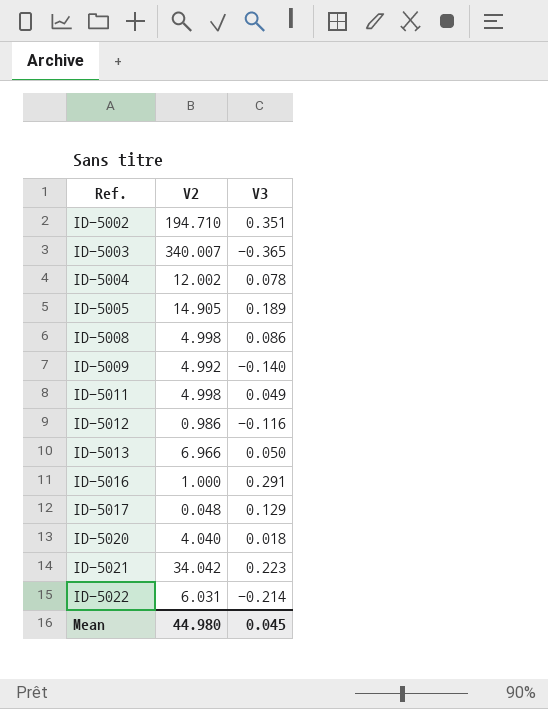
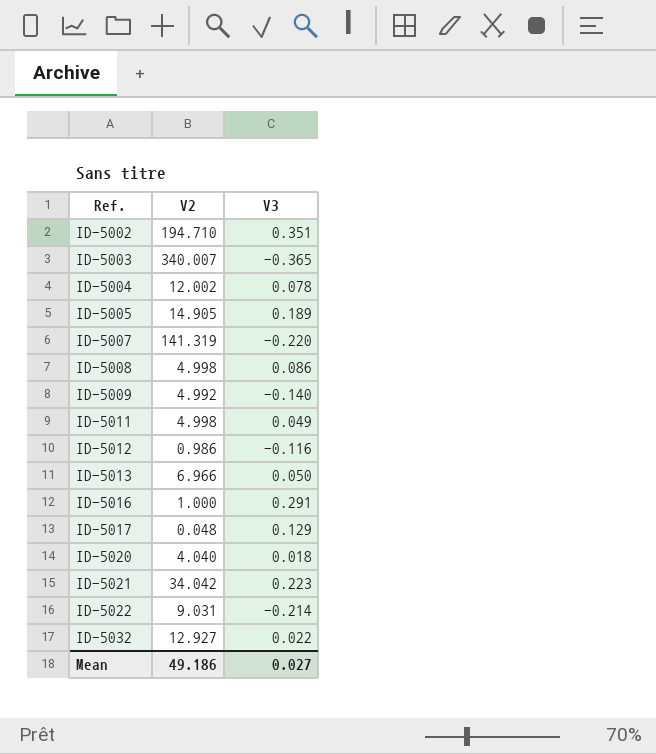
row ID-5007: none -> 141.319 | -0.220
ID-5022 | V2: 6.031 -> 9.031
row ID-5032: none -> 12.927 | 0.022
Mean | V2: 44.980 -> 49.186
Mean | V3: 0.045 -> 0.027

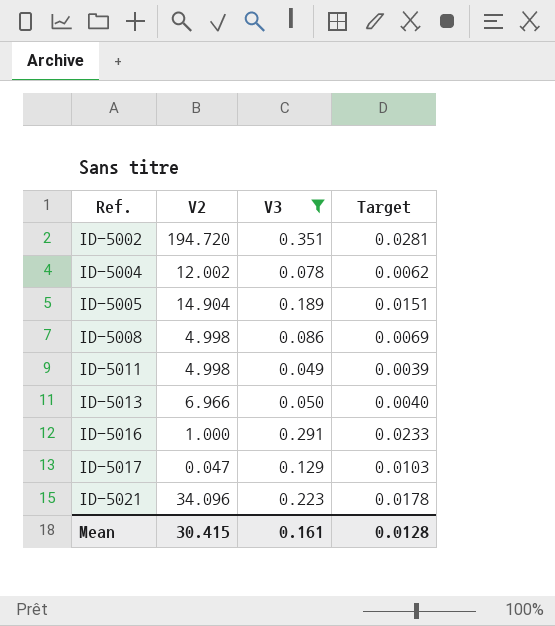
filter: none -> V3 >= 0.049
column Target | formula: none -> [V3] * 0.08
ID-5002 | V2: 194.710 -> 194.720
ID-5005 | V2: 14.905 -> 14.904
ID-5017 | V2: 0.048 -> 0.047
ID-5021 | V2: 34.042 -> 34.096
Mean | V2: 49.186 -> 30.415
Mean | V3: 0.027 -> 0.161

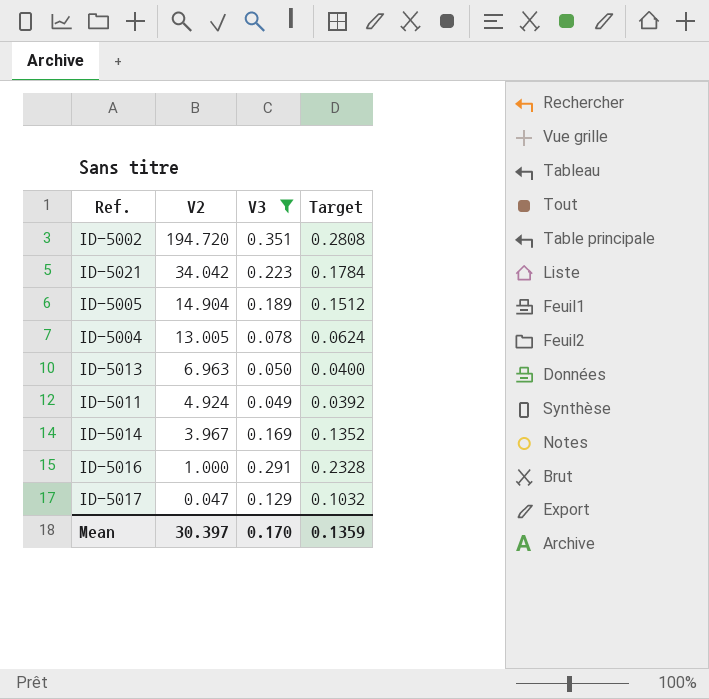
row order: Ref. ascending -> V2 descending
column Target | formula: [V3] * 0.08 -> [V3] * 0.8
row ID-5008: 4.998 | 0.086 | 0.0069 -> none
ID-5021 | V2: 34.096 -> 34.042
ID-5004 | V2: 12.002 -> 13.005
ID-5013 | V2: 6.966 -> 6.963
ID-5011 | V2: 4.998 -> 4.924
row ID-5014: none -> 3.967 | 0.169 | 0.1352
Mean | V2: 30.415 -> 30.397
Mean | V3: 0.161 -> 0.170
Mean | Target: 0.0128 -> 0.1359

